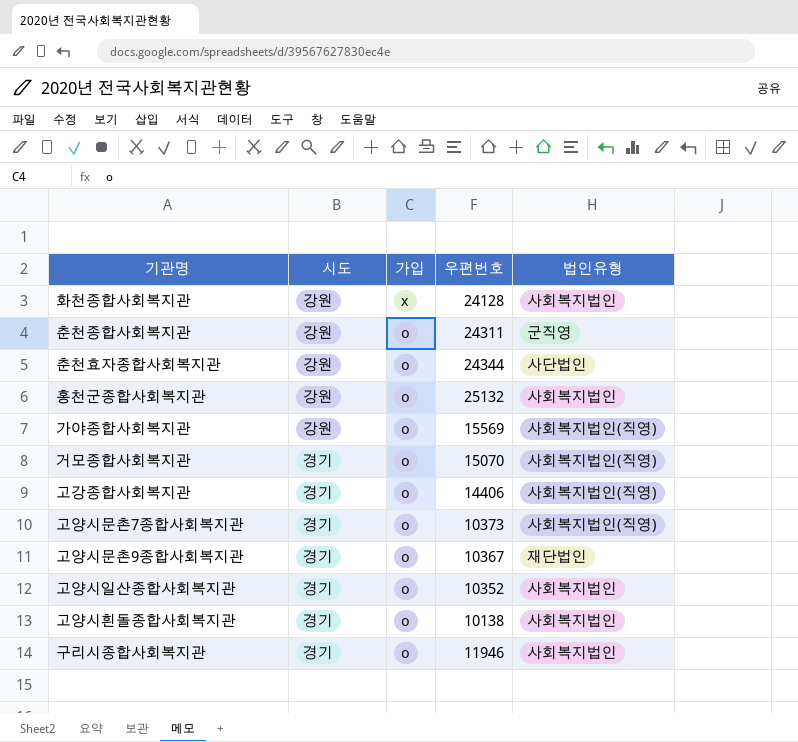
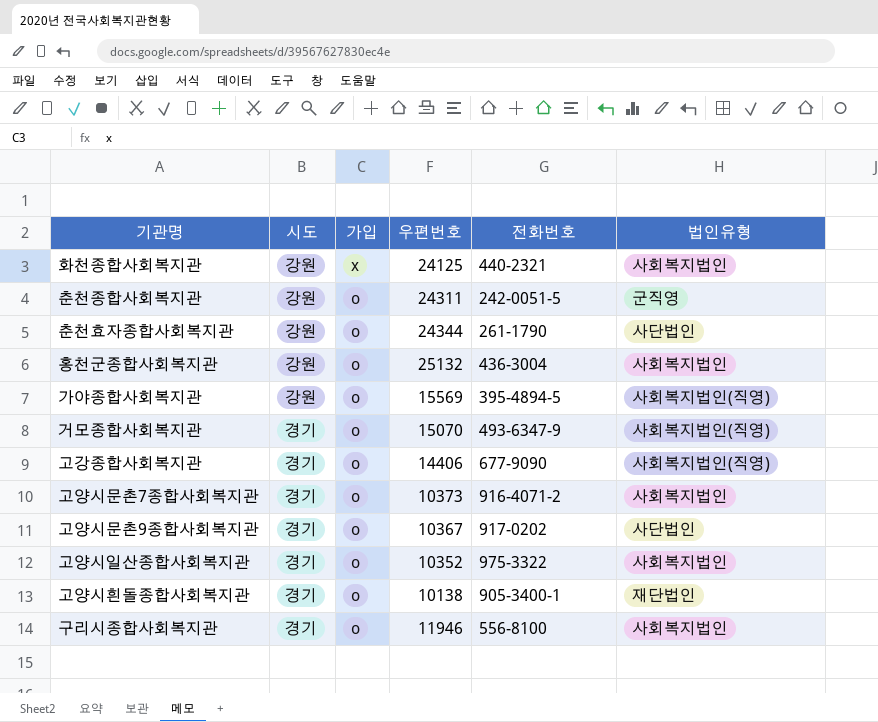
column 전화번호 | position: none -> 5
화천종합사회복지관 | 우편번호: 24128 -> 24125
고양시문촌7종합사회복지관 | 법인유형: 사회복지법인(직영) -> 사회복지법인
고양시문촌9종합사회복지관 | 법인유형: 재단법인 -> 사단법인
고양시흰돌종합사회복지관 | 법인유형: 사회복지법인 -> 재단법인

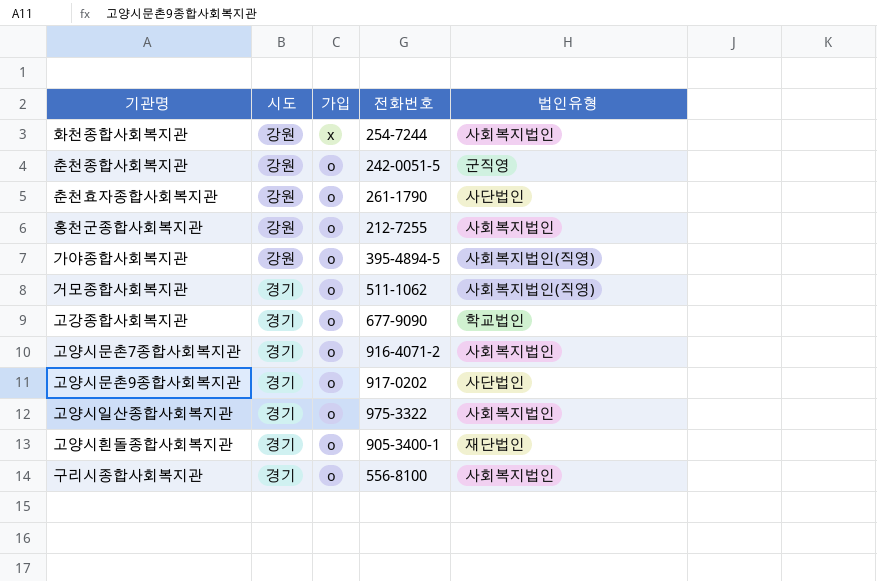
column 우편번호 | position: 4 -> none
화천종합사회복지관 | 전화번호: 440-2321 -> 254-7244
홍천군종합사회복지관 | 전화번호: 436-3004 -> 212-7255
거모종합사회복지관 | 전화번호: 493-6347-9 -> 511-1062
고강종합사회복지관 | 법인유형: 사회복지법인(직영) -> 학교법인

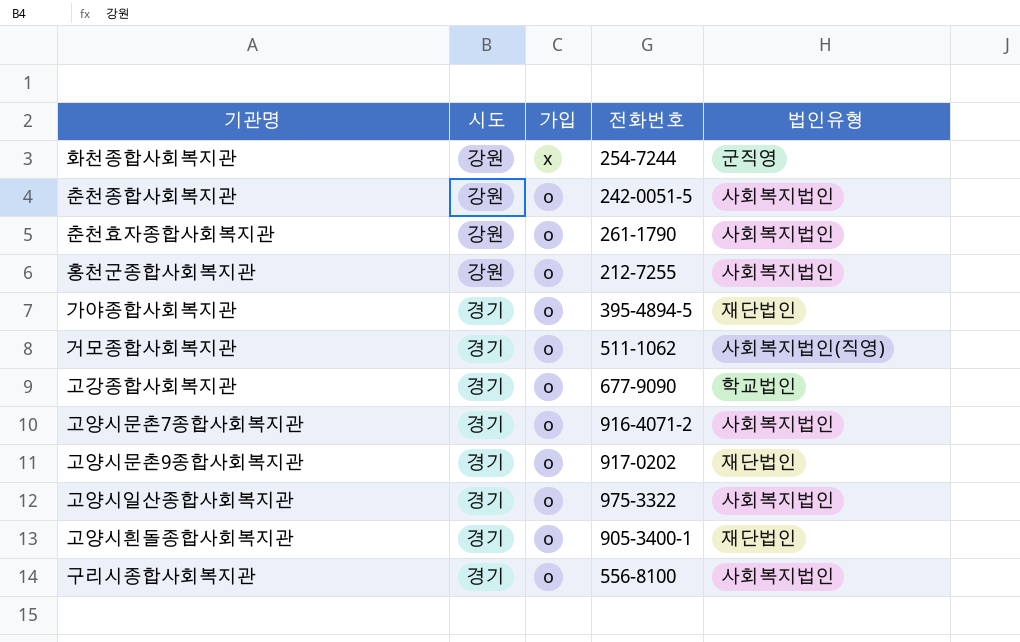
화천종합사회복지관 | 법인유형: 사회복지법인 -> 군직영
춘천종합사회복지관 | 법인유형: 군직영 -> 사회복지법인
춘천효자종합사회복지관 | 법인유형: 사단법인 -> 사회복지법인
가야종합사회복지관 | 시도: 강원 -> 경기
가야종합사회복지관 | 법인유형: 사회복지법인(직영) -> 재단법인
고양시문촌9종합사회복지관 | 법인유형: 사단법인 -> 재단법인

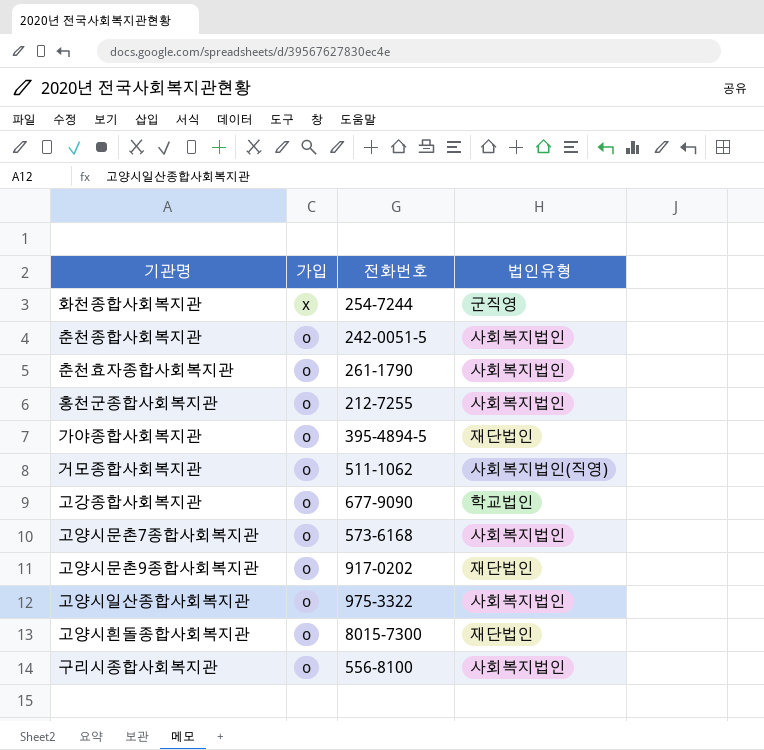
column 시도 | position: 2 -> none
고양시문촌7종합사회복지관 | 전화번호: 916-4071-2 -> 573-6168
고양시흰돌종합사회복지관 | 전화번호: 905-3400-1 -> 8015-7300

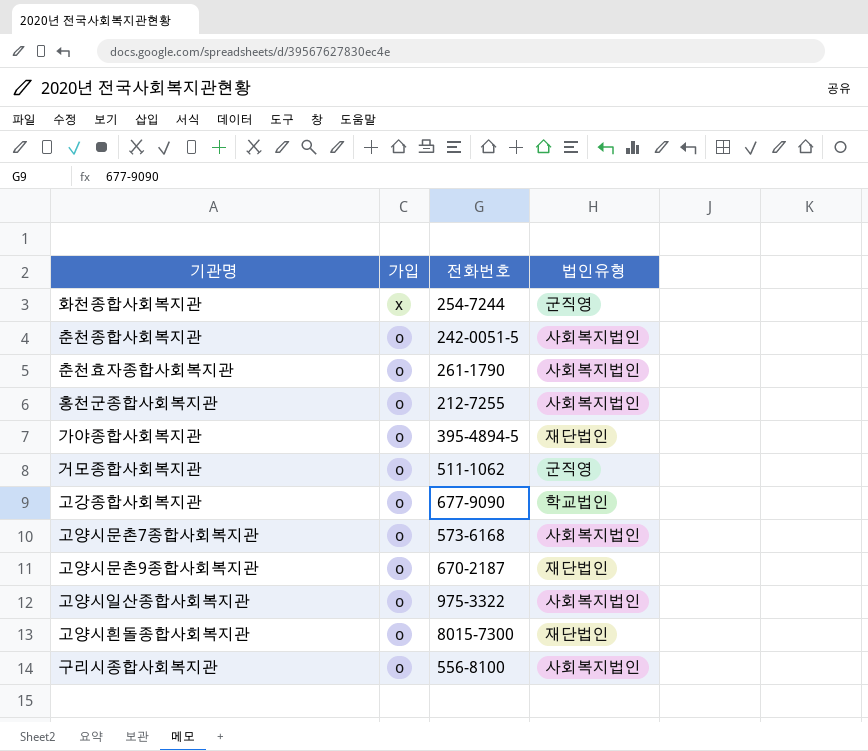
거모종합사회복지관 | 법인유형: 사회복지법인(직영) -> 군직영
고양시문촌9종합사회복지관 | 전화번호: 917-0202 -> 670-2187

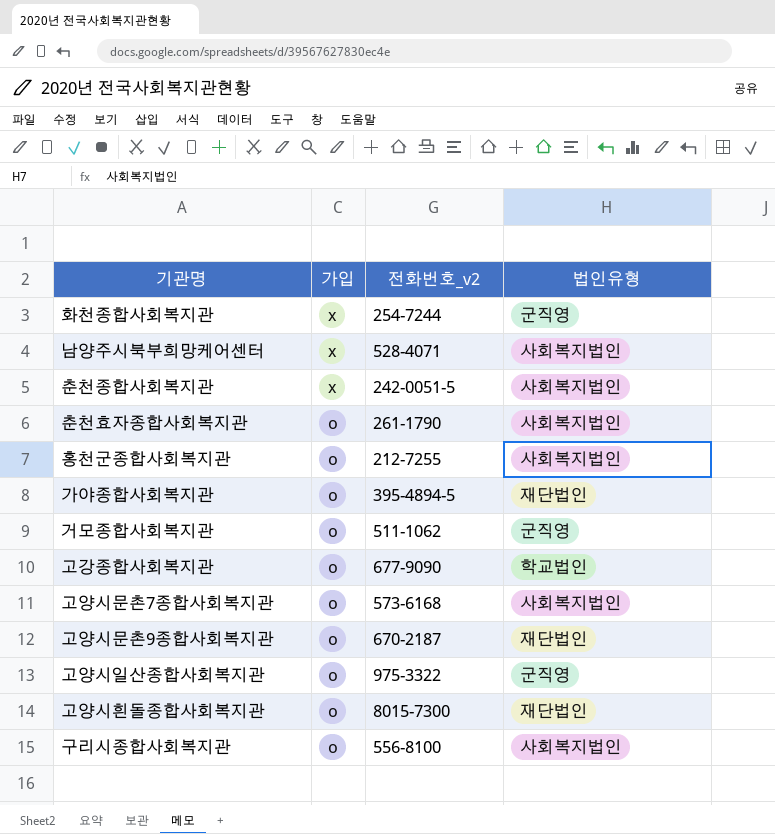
column name: 전화번호 -> 전화번호_v2
row 남양주시북부희망케어센터: none -> x | 528-4071 | 사회복지법인
춘천종합사회복지관 | 가입: o -> x
고양시일산종합사회복지관 | 법인유형: 사회복지법인 -> 군직영

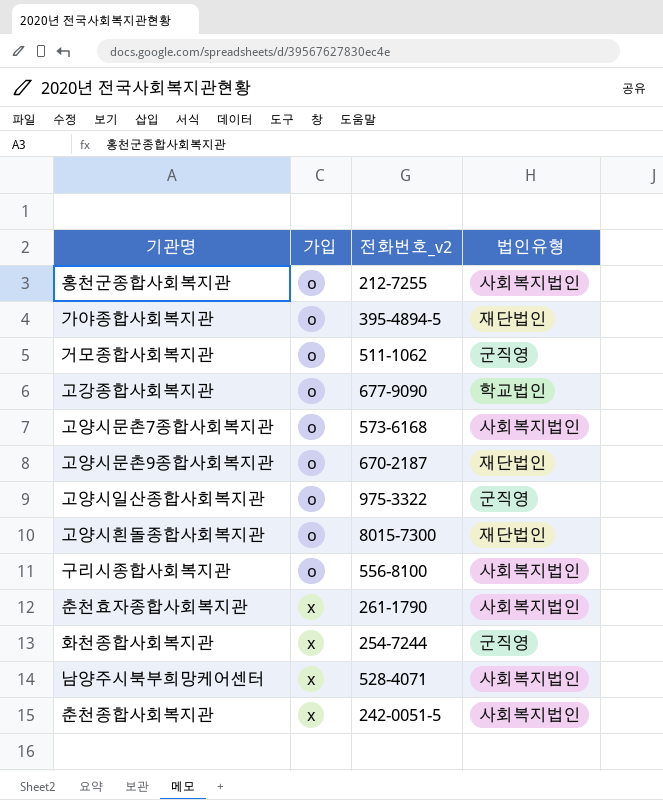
row order: 가입 descending -> 가입 ascending
춘천효자종합사회복지관 | 가입: o -> x

